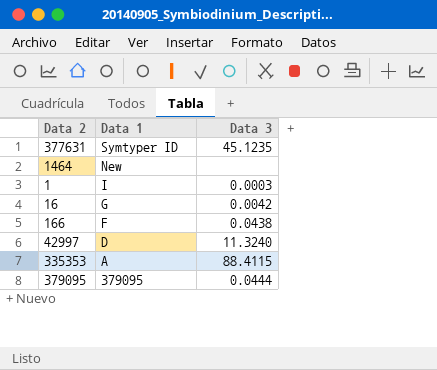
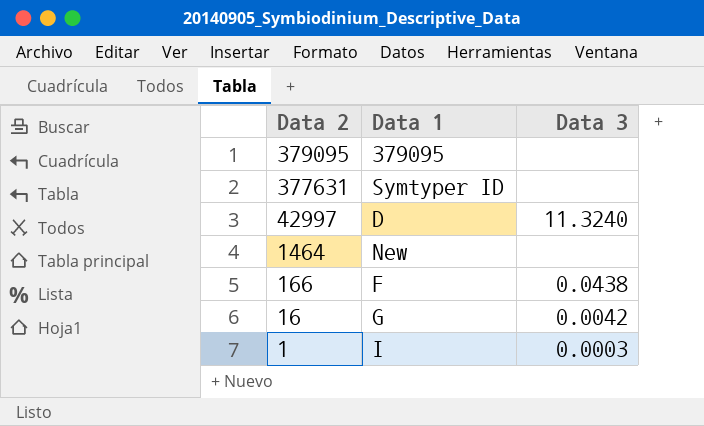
row order: Data 1 descending -> Data 2 descending
row 335353: A | 88.4115 -> none
379095 | Data 3: 0.0444 -> none
377631 | Data 3: 45.1235 -> none

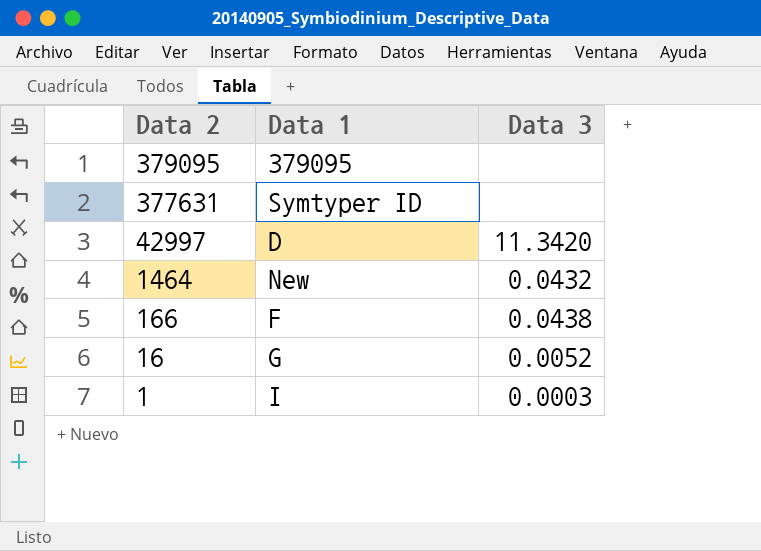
42997 | Data 3: 11.3240 -> 11.3420
1464 | Data 3: none -> 0.0432
16 | Data 3: 0.0042 -> 0.0052

